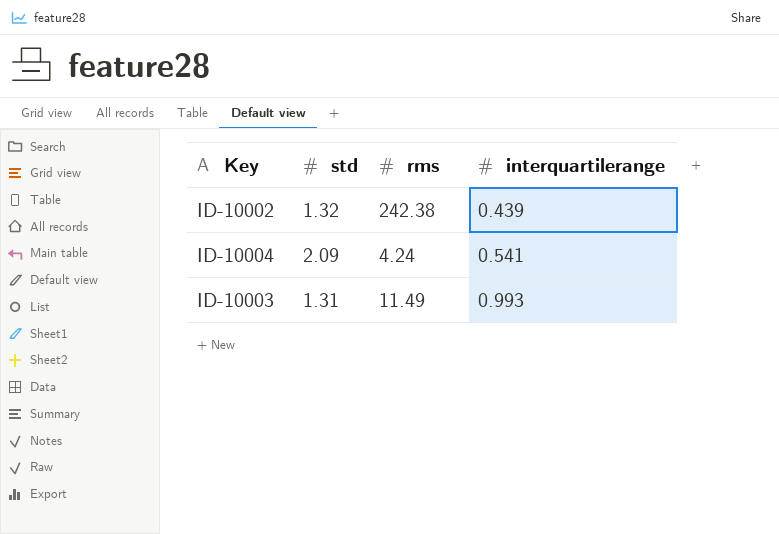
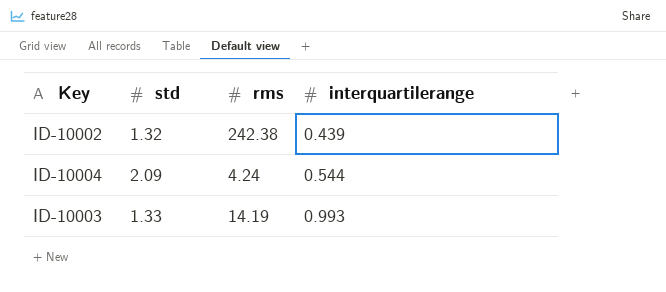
ID-10004 | interquartilerange: 0.541 -> 0.544
ID-10003 | std: 1.31 -> 1.33
ID-10003 | rms: 11.49 -> 14.19

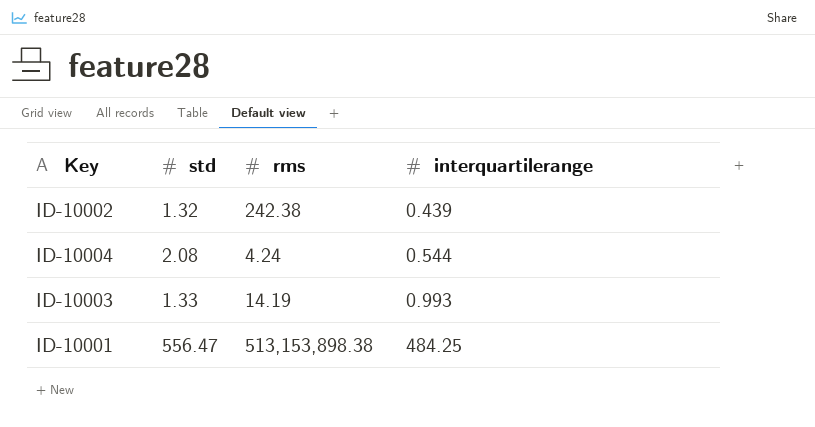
ID-10004 | std: 2.09 -> 2.08
row ID-10001: none -> 556.47 | 513,153,898.38 | 484.25

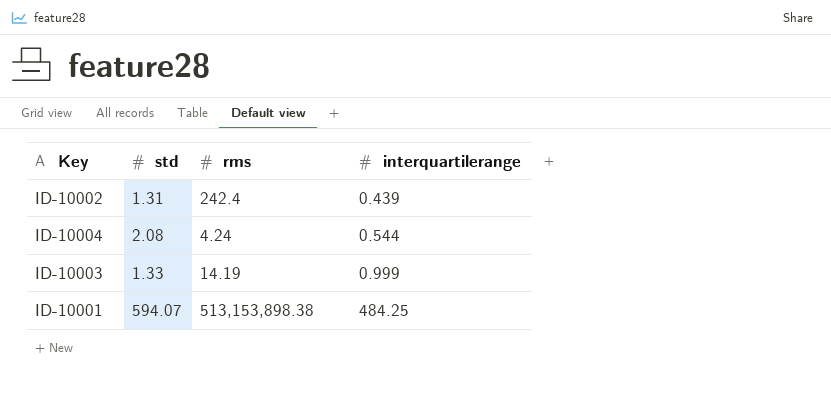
ID-10002 | std: 1.32 -> 1.31
ID-10002 | rms: 242.38 -> 242.4
ID-10003 | interquartilerange: 0.993 -> 0.999
ID-10001 | std: 556.47 -> 594.07

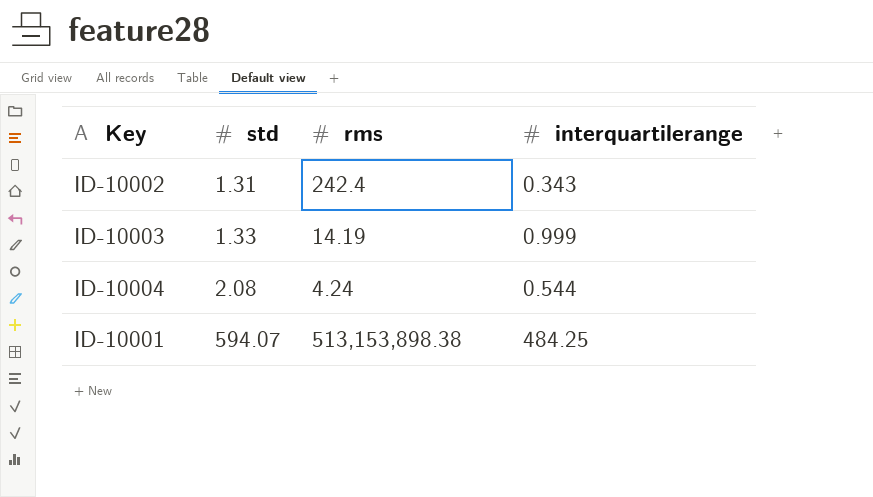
row order: interquartilerange ascending -> std ascending
ID-10002 | interquartilerange: 0.439 -> 0.343

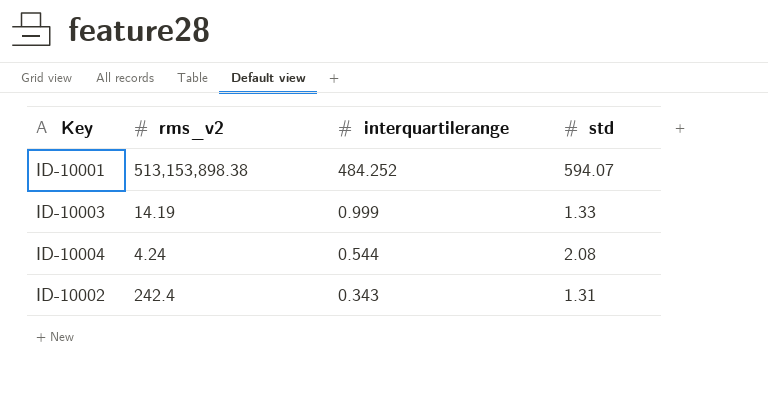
row order: std ascending -> interquartilerange descending
column name: rms -> rms_v2
column std | position: 2 -> 4
ID-10001 | interquartilerange: 484.25 -> 484.252

